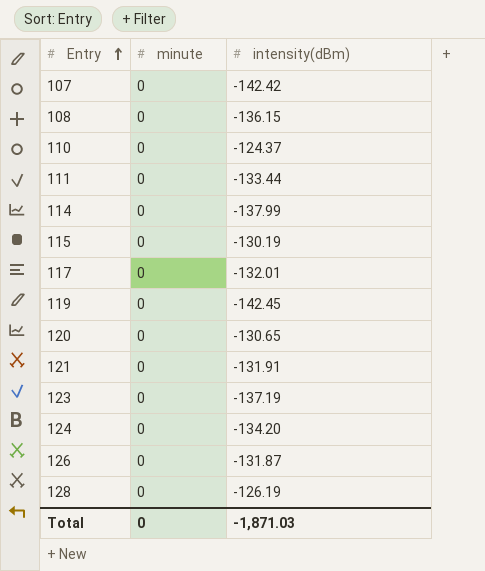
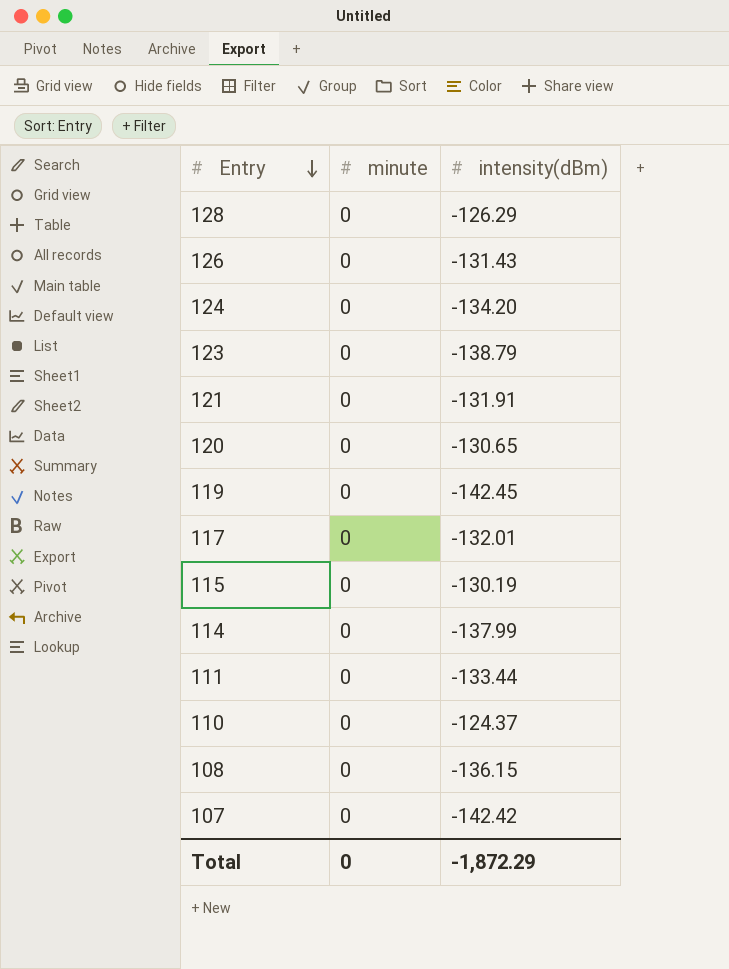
row order: Entry ascending -> Entry descending
128 | intensity(dBm): -126.19 -> -126.29
126 | intensity(dBm): -131.87 -> -131.43
123 | intensity(dBm): -137.19 -> -138.79
Total | intensity(dBm): -1,871.03 -> -1,872.29

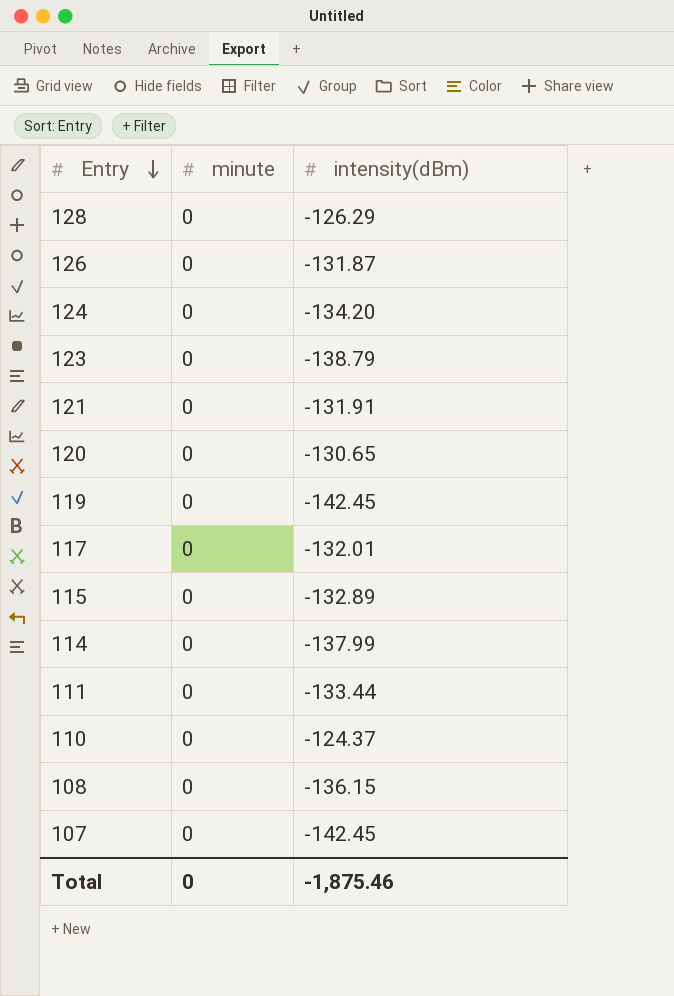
126 | intensity(dBm): -131.43 -> -131.87
115 | intensity(dBm): -130.19 -> -132.89
107 | intensity(dBm): -142.42 -> -142.45
Total | intensity(dBm): -1,872.29 -> -1,875.46

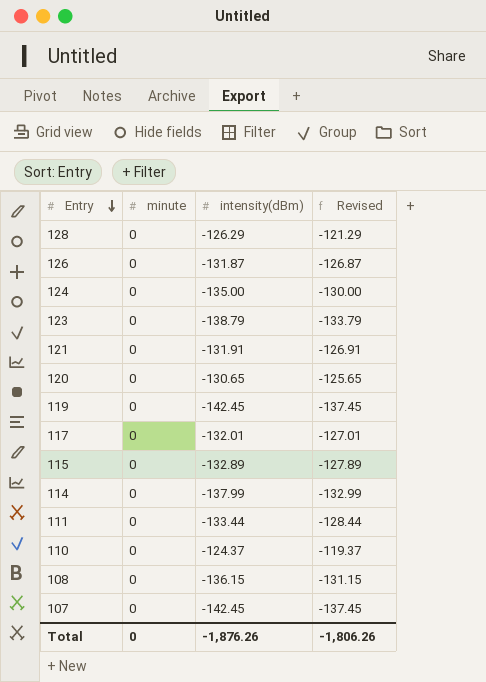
column Revised | formula: none -> [intensity(dBm)] + 5
124 | intensity(dBm): -134.20 -> -135.00
Total | intensity(dBm): -1,875.46 -> -1,876.26

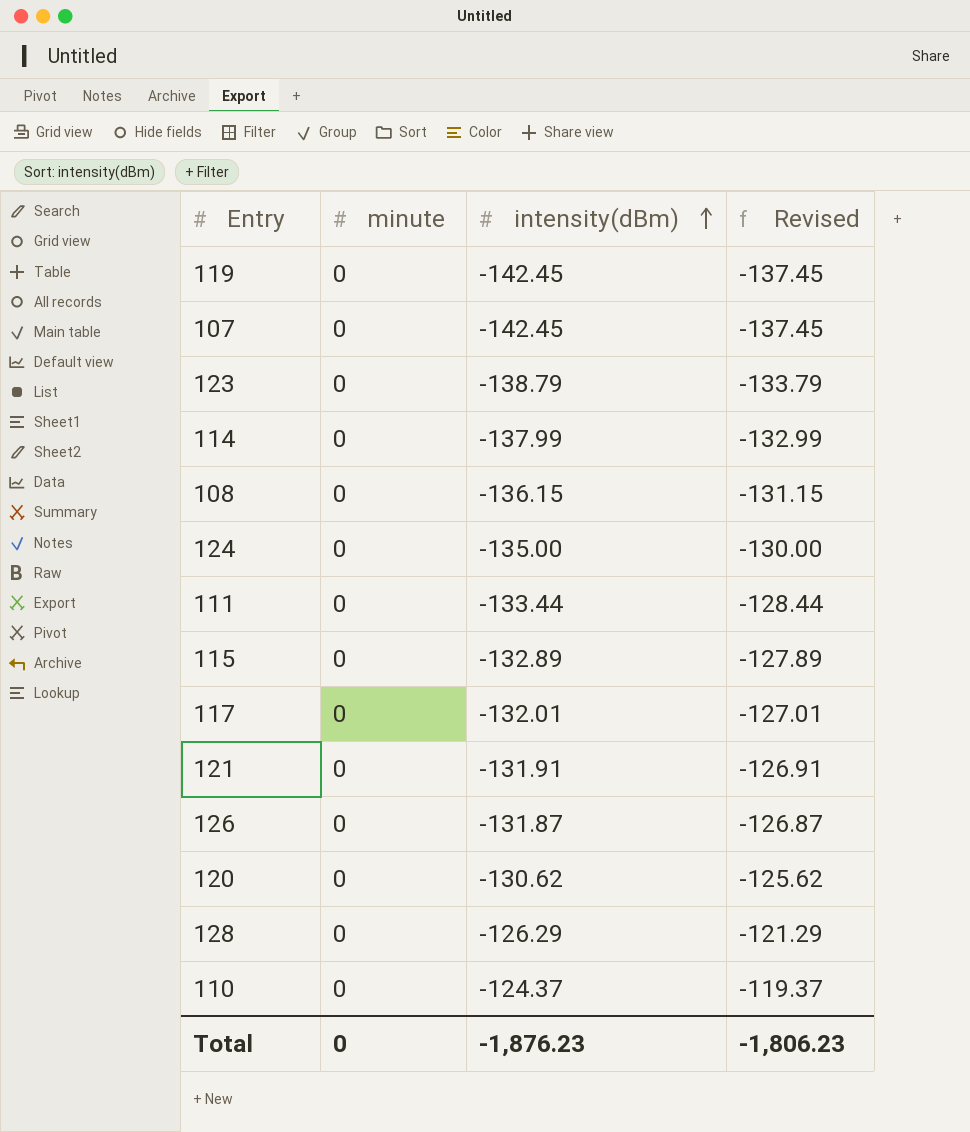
row order: Entry descending -> intensity(dBm) ascending
120 | intensity(dBm): -130.65 -> -130.62
120 | Revised: -125.65 -> -125.62
Total | intensity(dBm): -1,876.26 -> -1,876.23
Total | Revised: -1,806.26 -> -1,806.23

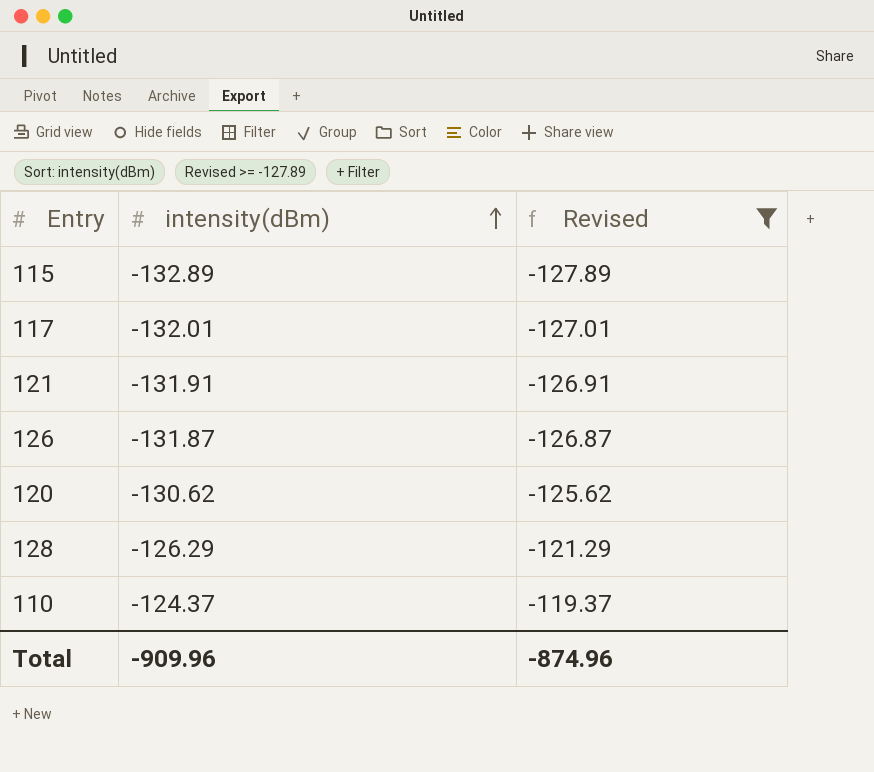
filter: none -> Revised >= -127.89
column minute | position: 2 -> none
Total | intensity(dBm): -1,876.23 -> -909.96
Total | Revised: -1,806.23 -> -874.96

